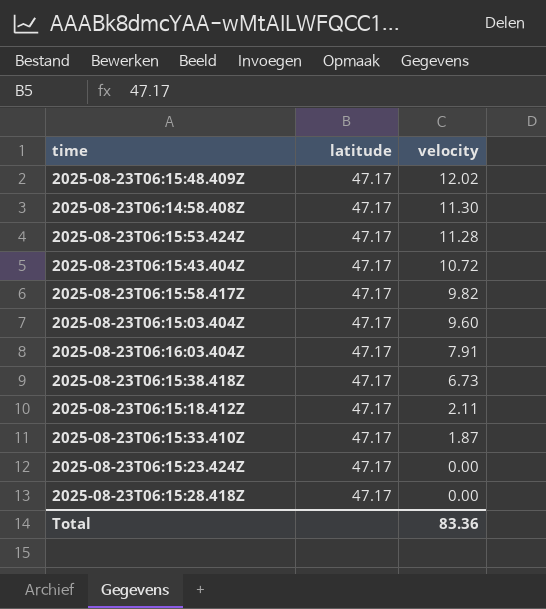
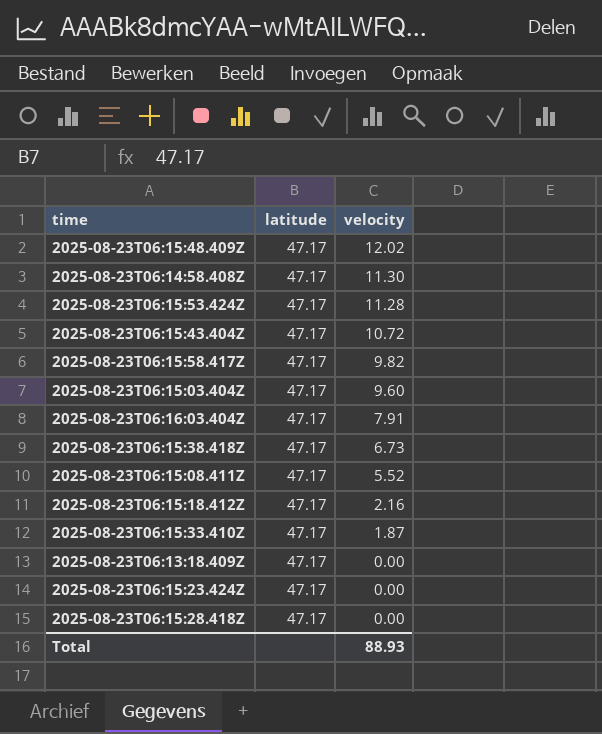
row 2025-08-23T06:15:08.411Z: none -> 47.17 | 5.52
2025-08-23T06:15:18.412Z | velocity: 2.11 -> 2.16
row 2025-08-23T06:13:18.409Z: none -> 47.17 | 0.00
Total | velocity: 83.36 -> 88.93

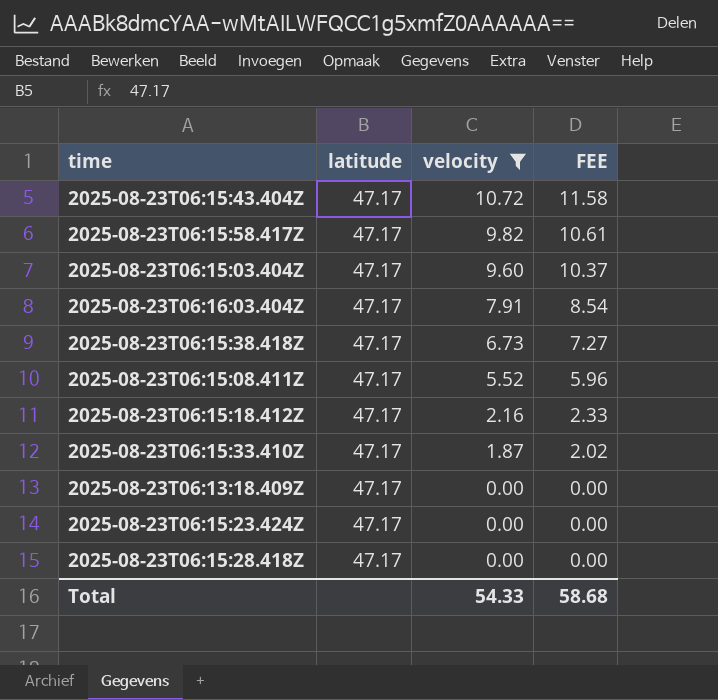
filter: none -> velocity <= 10.72
column FEE | formula: none -> [velocity] * 1.08
Total | velocity: 88.93 -> 54.33

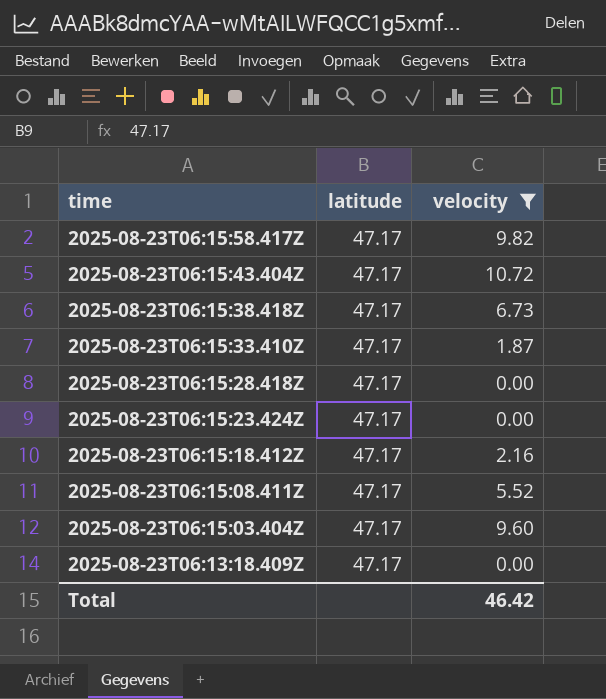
row order: velocity descending -> time descending
column FEE | formula: [velocity] * 1.08 -> none
row 2025-08-23T06:16:03.404Z: 47.17 | 7.91 | 8.54 -> none
Total | velocity: 54.33 -> 46.42

